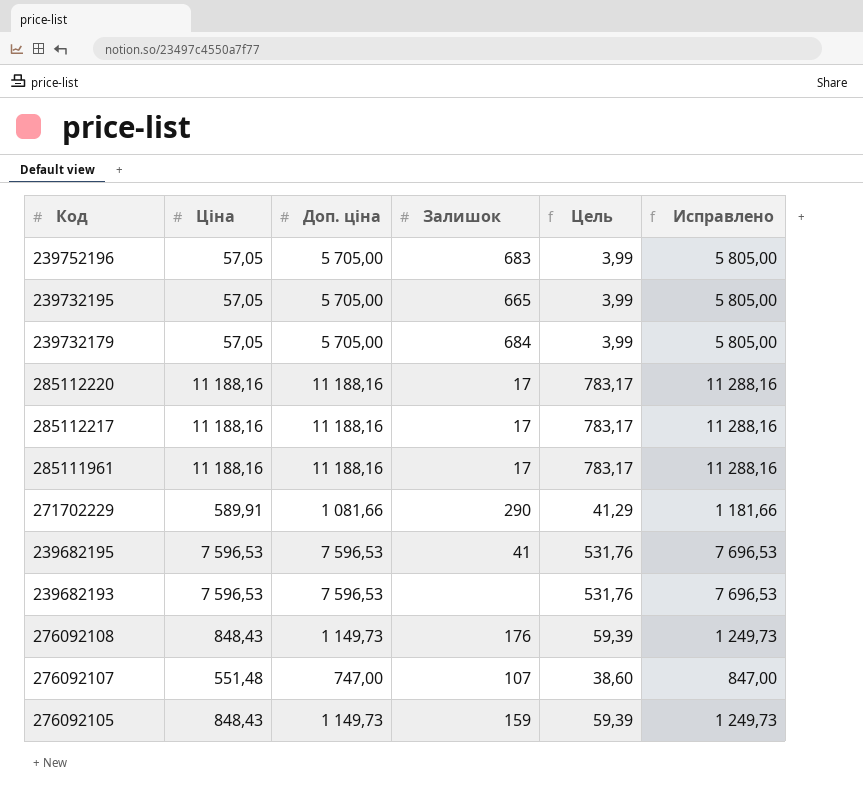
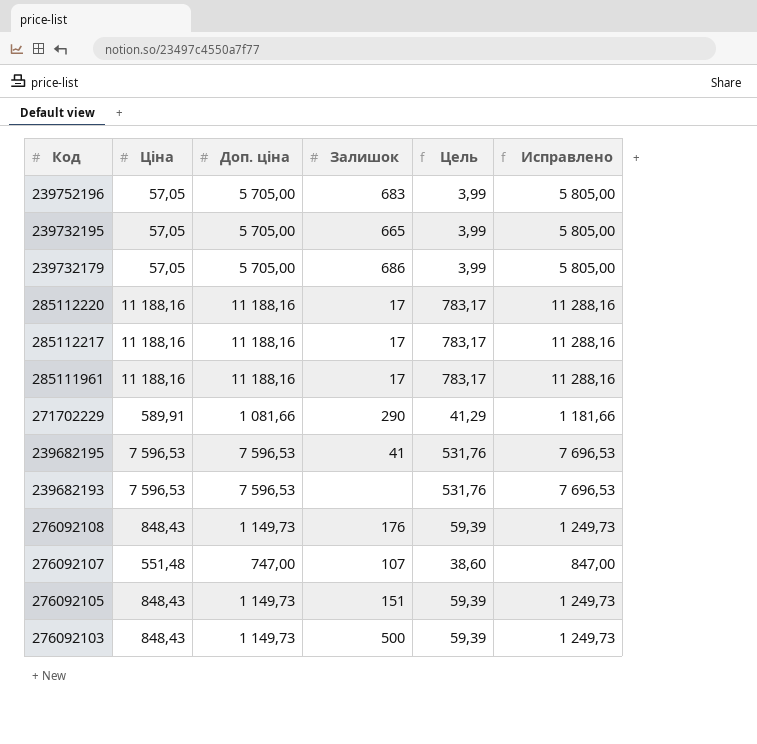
239732179 | Залишок: 684 -> 686
276092105 | Залишок: 159 -> 151
row 276092103: none -> 848,43 | 1 149,73 | 500 | 59,39 | 1 249,73

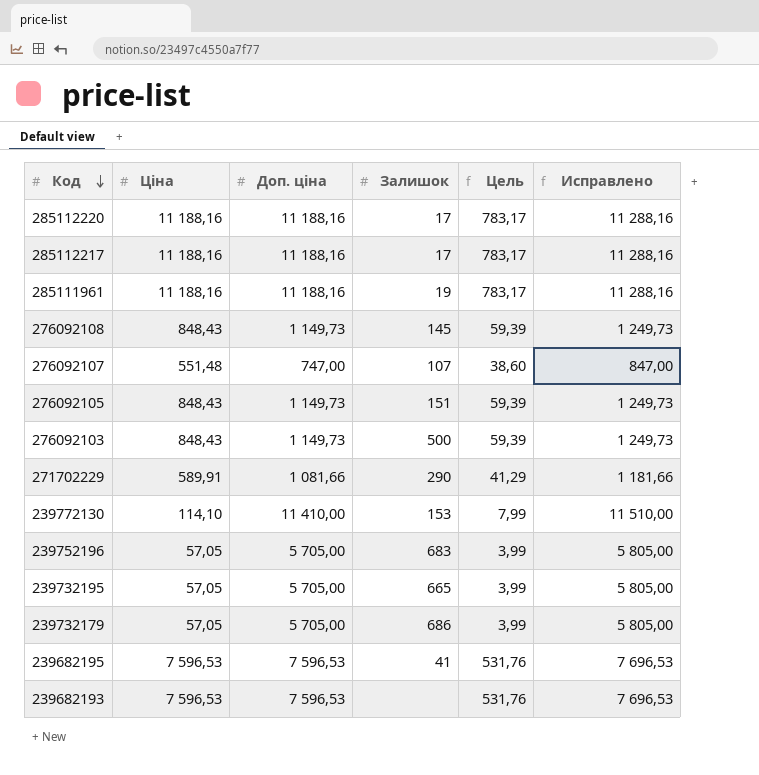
row order: none -> Код descending
285111961 | Залишок: 17 -> 19
276092108 | Залишок: 176 -> 145
row 239772130: none -> 114,10 | 11 410,00 | 153 | 7,99 | 11 510,00

